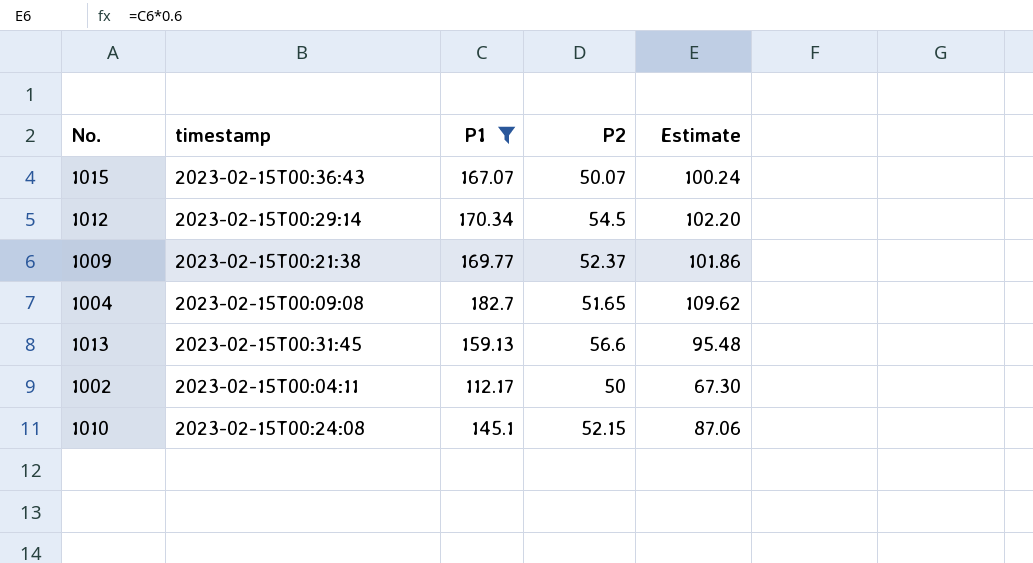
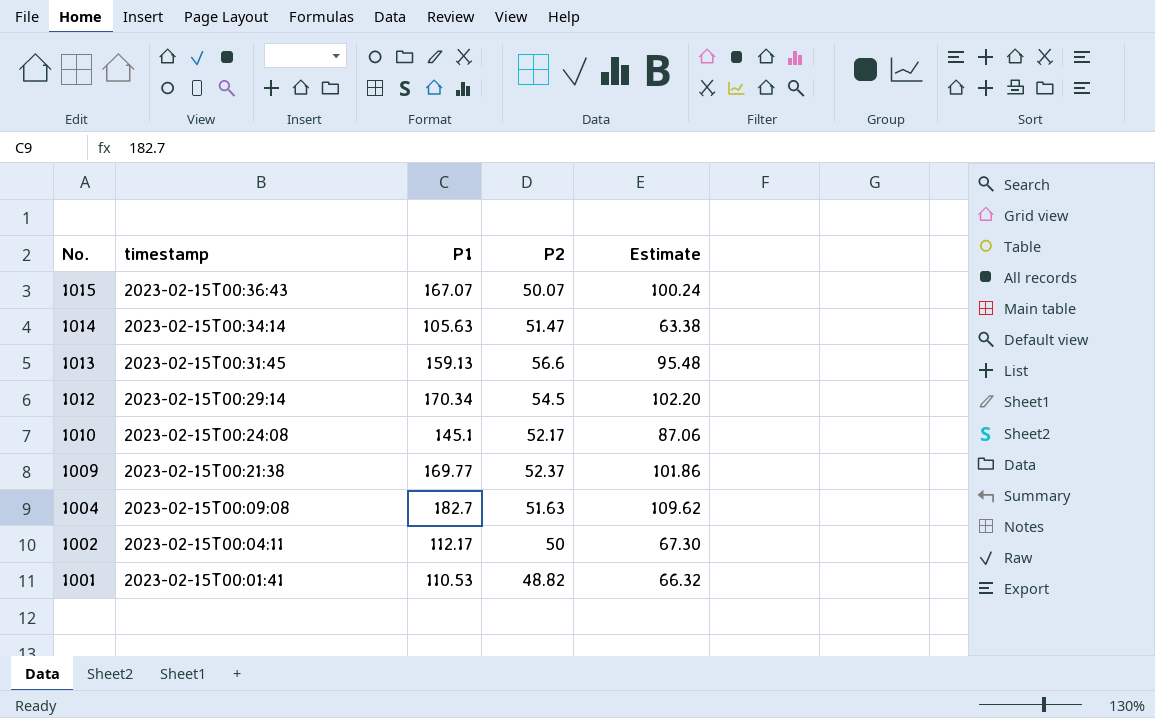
filter: P1 >= 112.17 -> none
row order: none -> No. descending
1010 | P2: 52.15 -> 52.17
1004 | P2: 51.65 -> 51.63

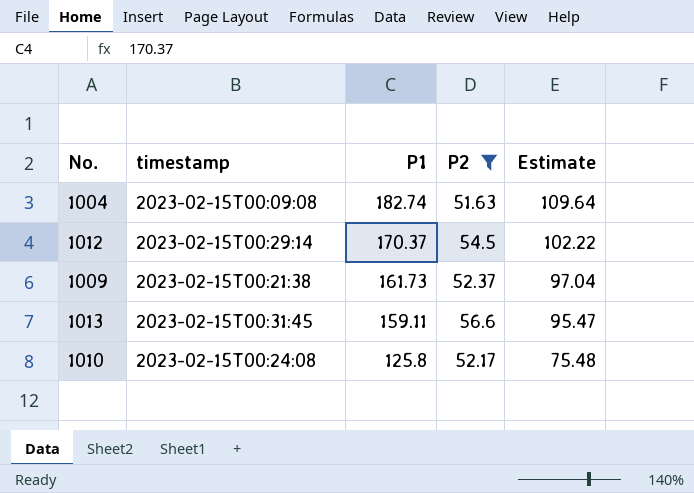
filter: none -> P2 >= 51.63
row order: No. descending -> P1 descending
1004 | P1: 182.7 -> 182.74
1004 | Estimate: 109.62 -> 109.64
1012 | P1: 170.34 -> 170.37
1012 | Estimate: 102.20 -> 102.22
1009 | P1: 169.77 -> 161.73
1009 | Estimate: 101.86 -> 97.04
1013 | P1: 159.13 -> 159.11
1013 | Estimate: 95.48 -> 95.47
1010 | P1: 145.1 -> 125.8
1010 | Estimate: 87.06 -> 75.48

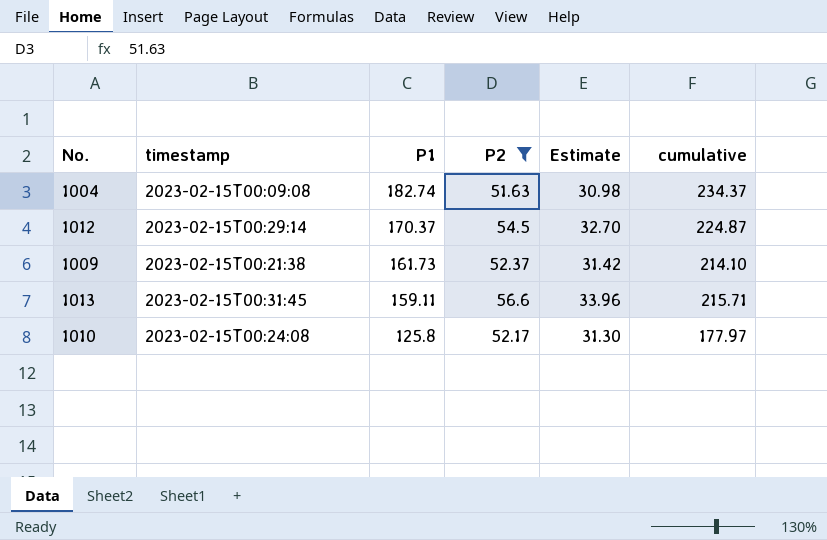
column Estimate | formula: [P1] * 0.6 -> [P2] * 0.6
column cumulative | formula: none -> [P1] + [P2]

